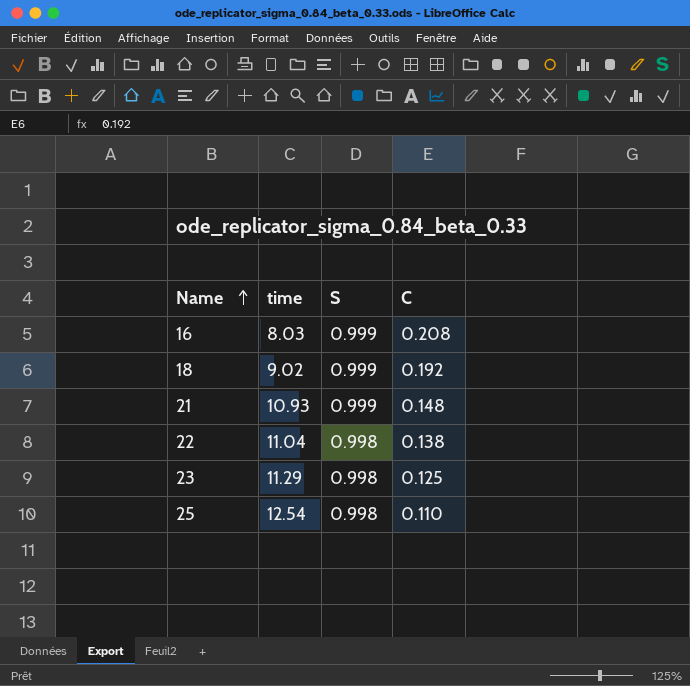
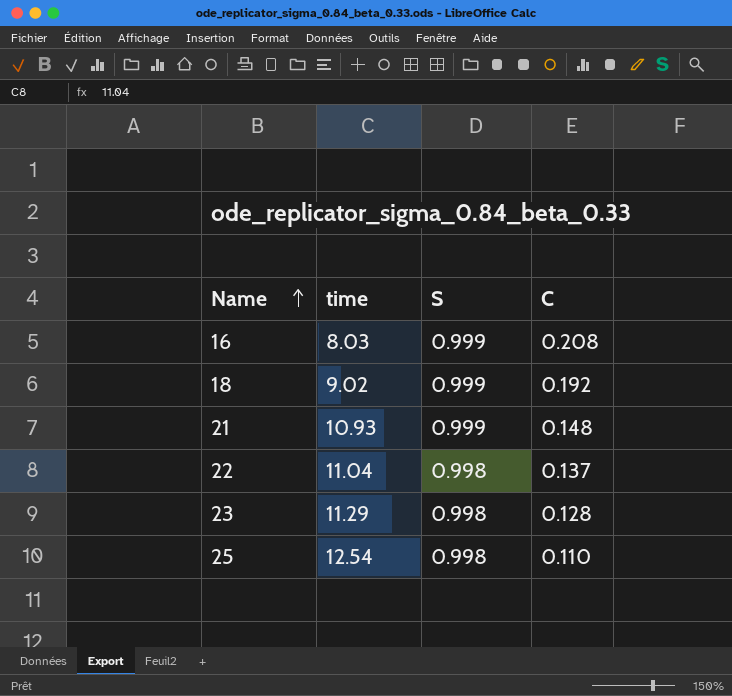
22 | C: 0.138 -> 0.137
23 | C: 0.125 -> 0.128

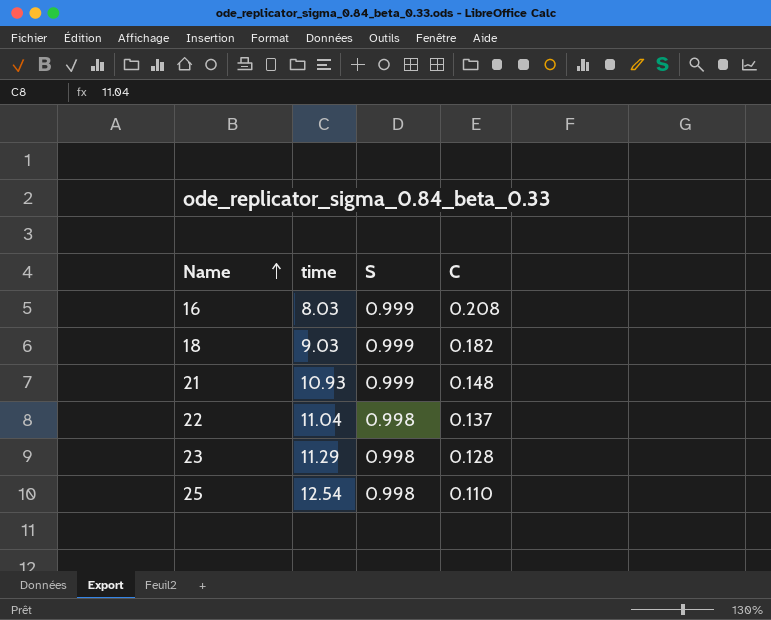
18 | time: 9.02 -> 9.03
18 | C: 0.192 -> 0.182

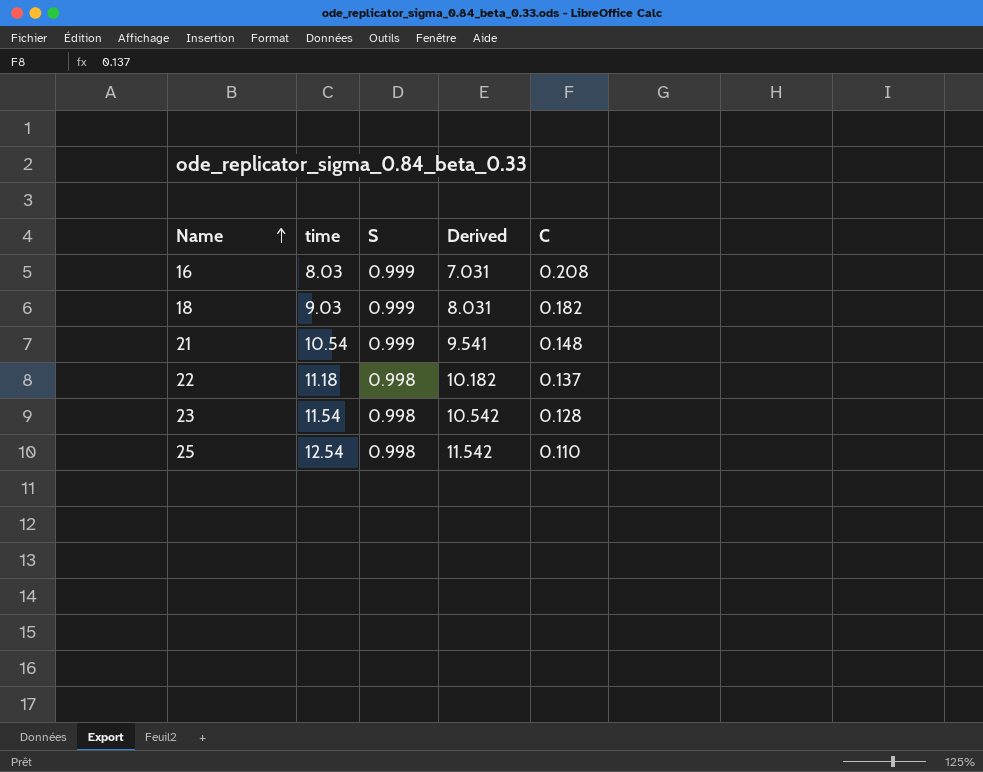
column Derived | formula: none -> [time] - [S]
21 | time: 10.93 -> 10.54
22 | time: 11.04 -> 11.18
23 | time: 11.29 -> 11.54

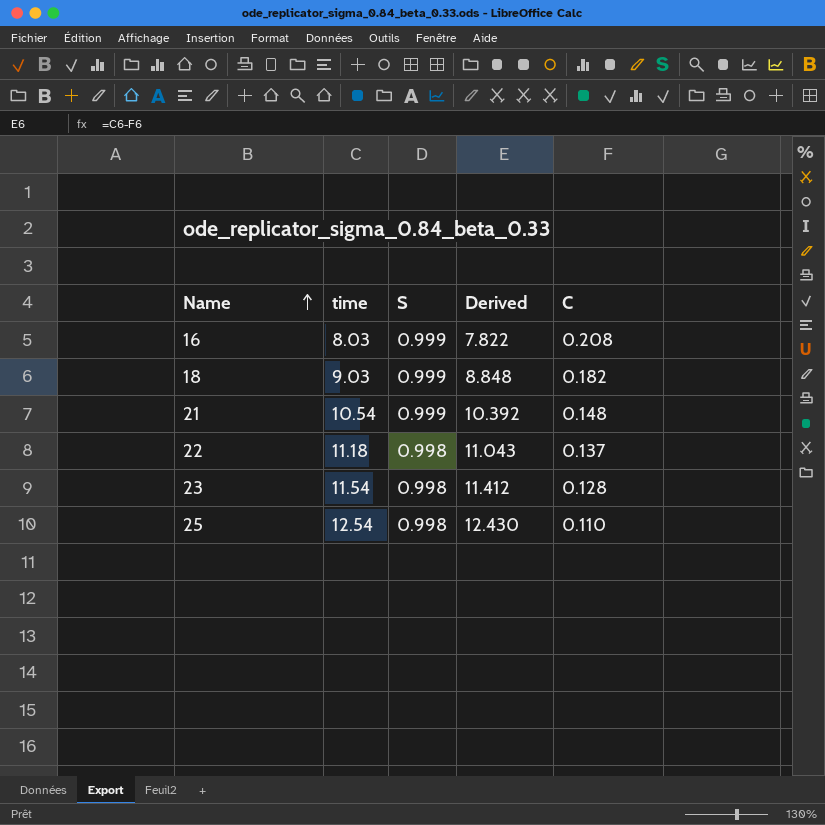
column Derived | formula: [time] - [S] -> [time] - [C]

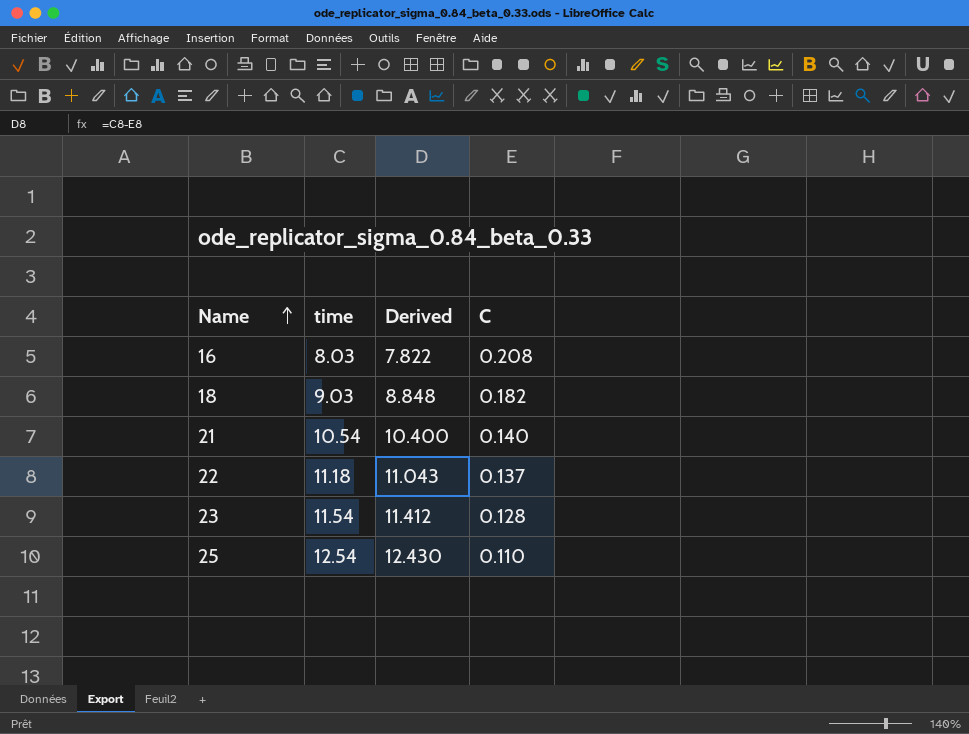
column S | position: 3 -> none
21 | Derived: 10.392 -> 10.400
21 | C: 0.148 -> 0.140

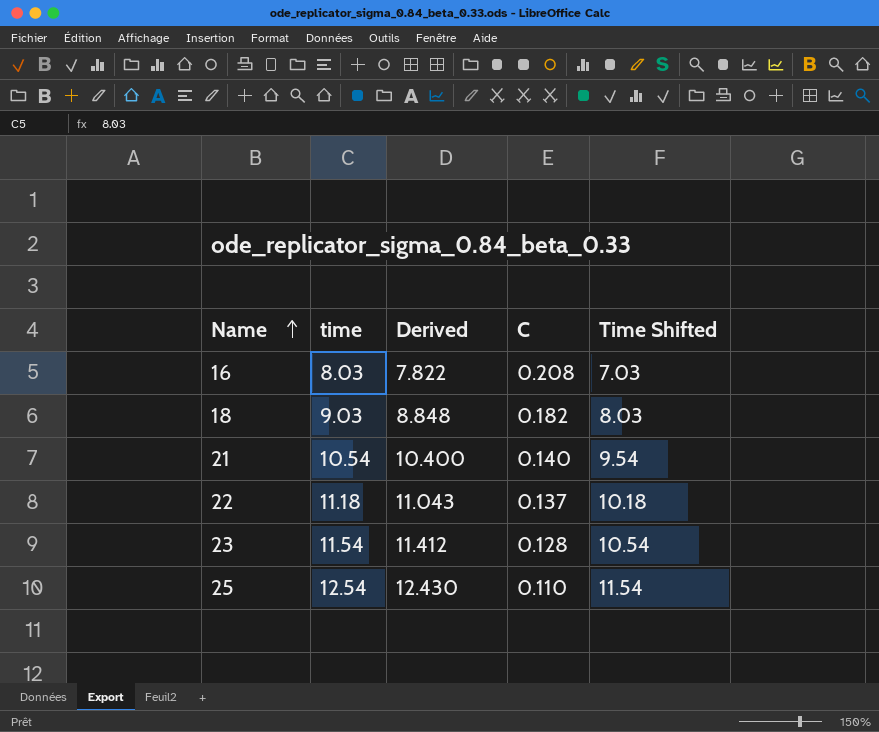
column Time Shifted | formula: none -> [time] - 1

